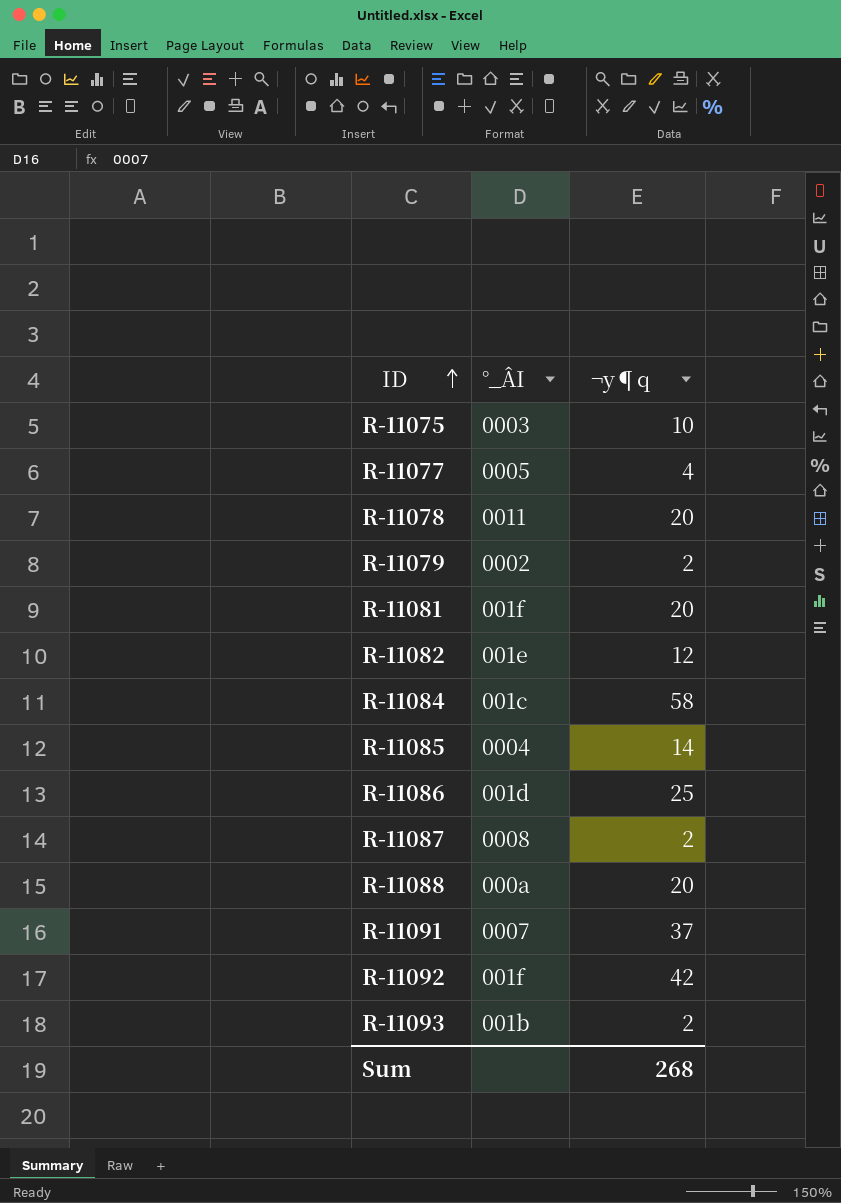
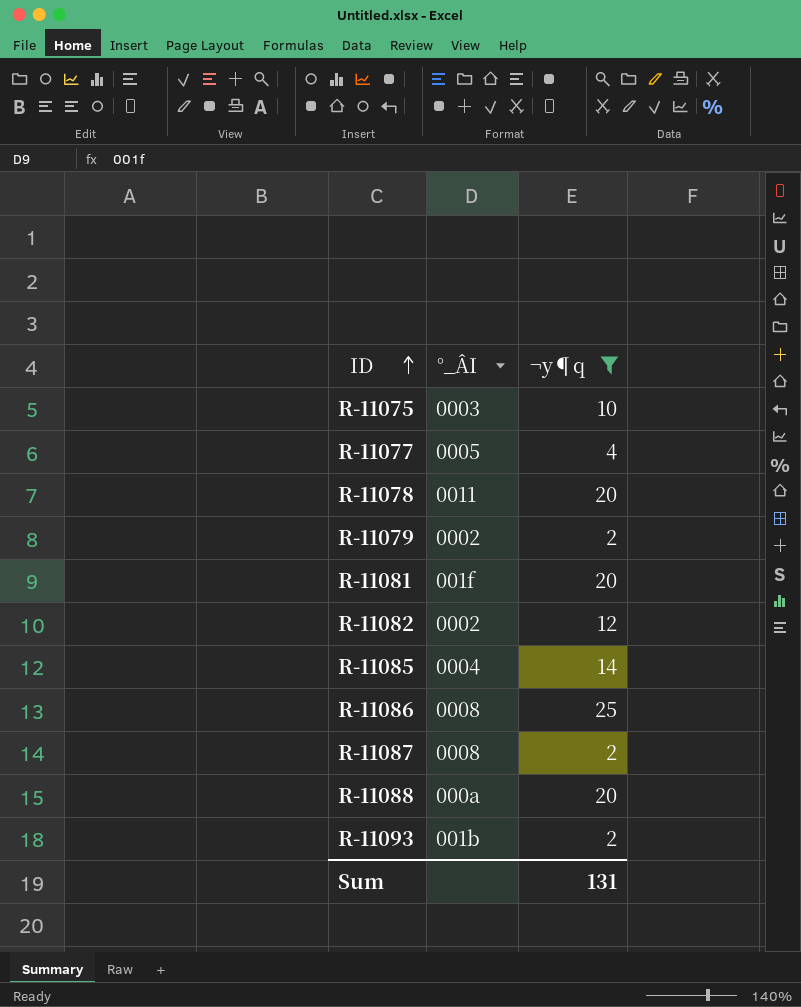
filter: none -> ¬y¶q <= 25
R-11082 | °_ÂI: 001e -> 0002
R-11086 | °_ÂI: 001d -> 0008
Sum | ¬y¶q: 268 -> 131

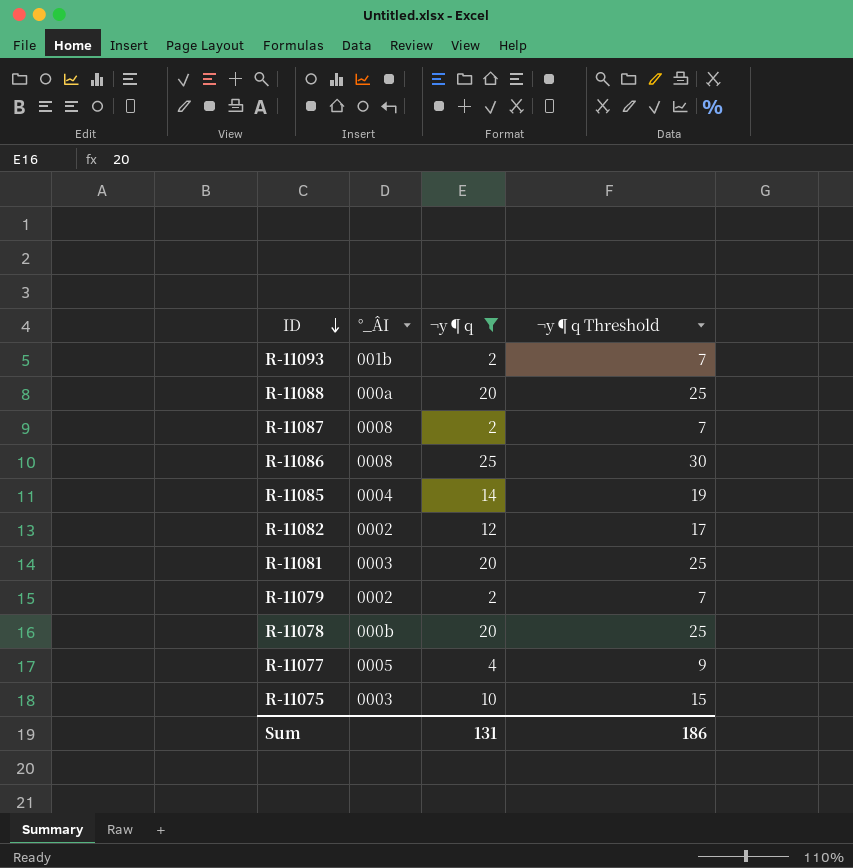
row order: ID ascending -> ID descending
column ¬y¶q Threshold | formula: none -> [¬y¶q] + 5
R-11081 | °_ÂI: 001f -> 0003
R-11078 | °_ÂI: 0011 -> 000b

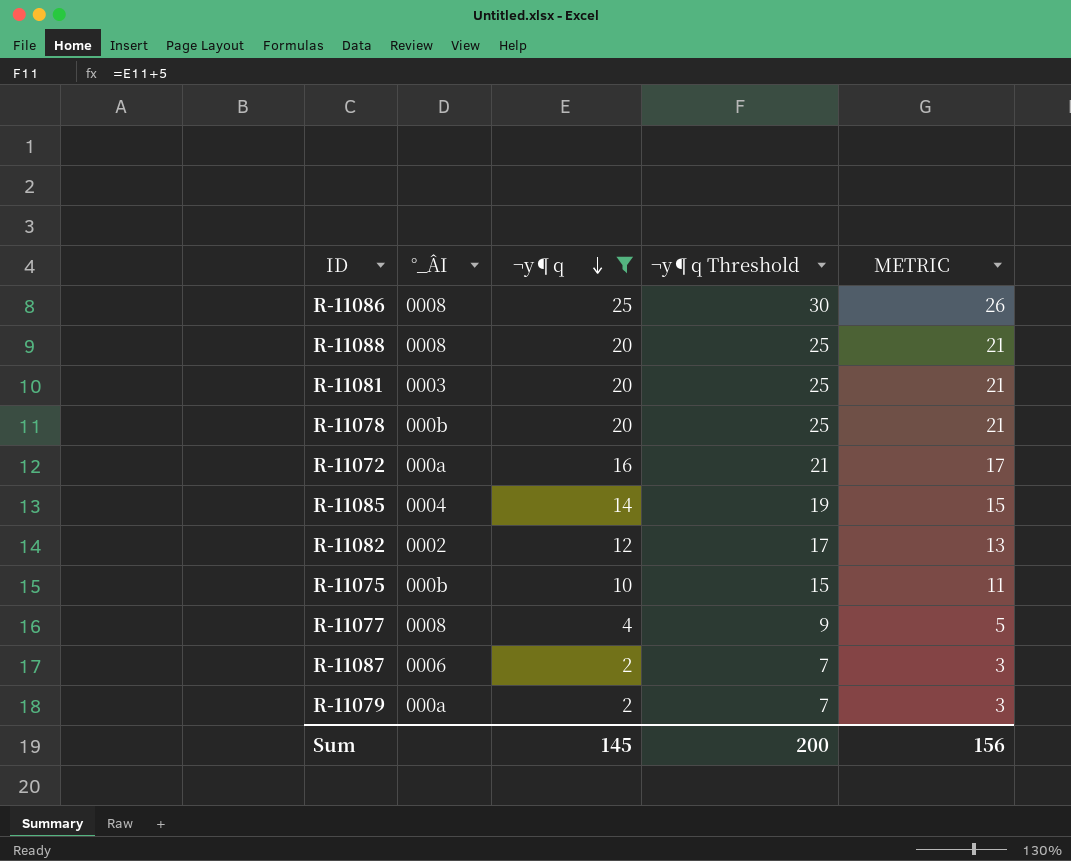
row order: ID descending -> ¬y¶q descending
column METRIC | formula: none -> [¬y¶q] + 1
row R-11093: 001b | 2 | 7 -> none
R-11088 | °_ÂI: 000a -> 0008
row R-11072: none -> 000a | 16 | 21 | 17
R-11075 | °_ÂI: 0003 -> 000b
R-11077 | °_ÂI: 0005 -> 0008
R-11087 | °_ÂI: 0008 -> 0006
R-11079 | °_ÂI: 0002 -> 000a
Sum | ¬y¶q: 131 -> 145
Sum | ¬y¶q Threshold: 186 -> 200

